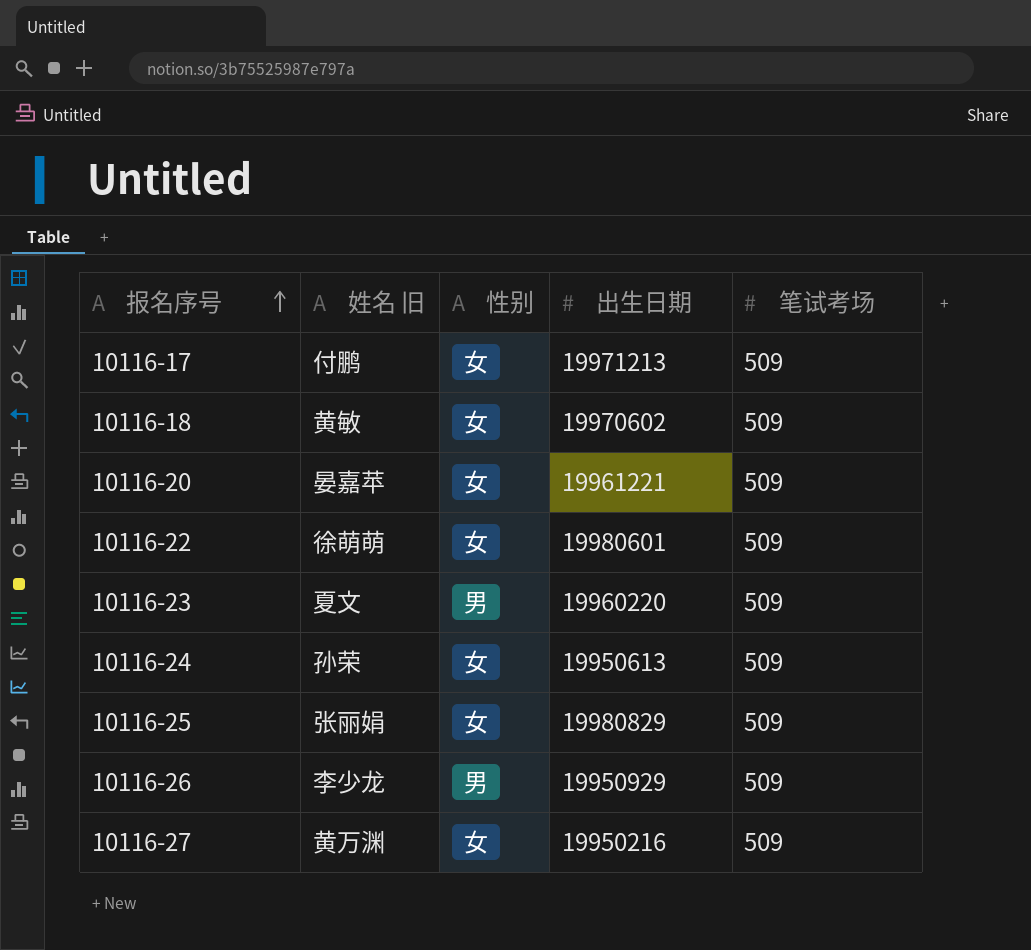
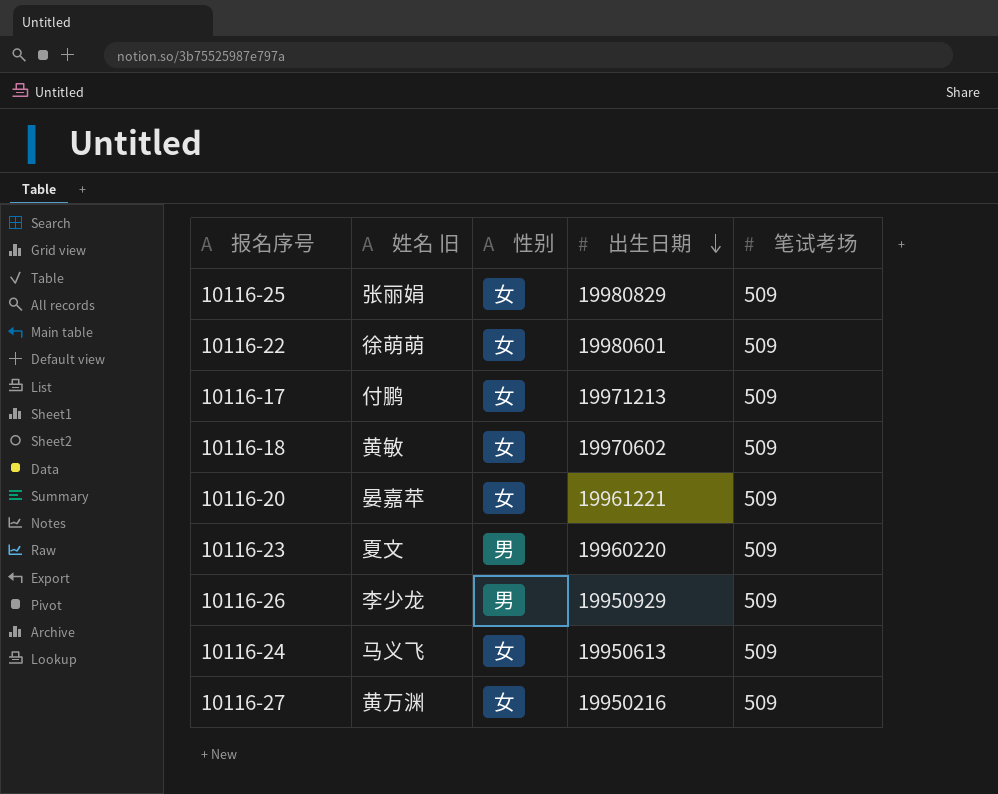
row order: 报名序号 ascending -> 出生日期 descending
10116-24 | 姓名 旧: 孙荣 -> 马义飞

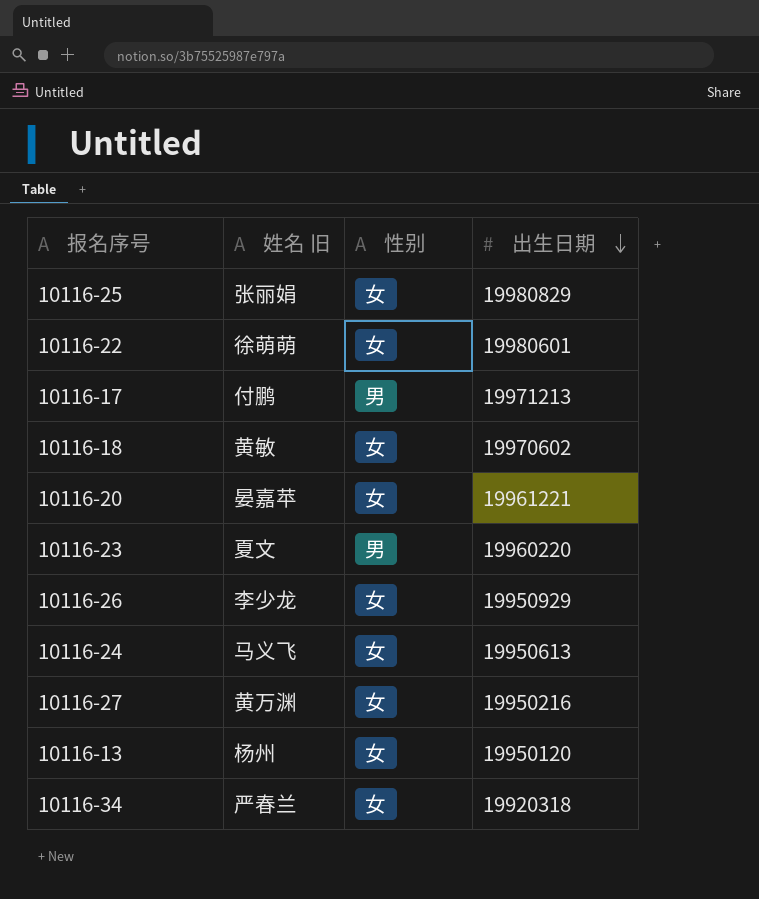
column 笔试考场 | position: 5 -> none
10116-17 | 性别: 女 -> 男
10116-26 | 性别: 男 -> 女
row 10116-13: none -> 杨州 | 女 | 19950120
row 10116-34: none -> 严春兰 | 女 | 19920318

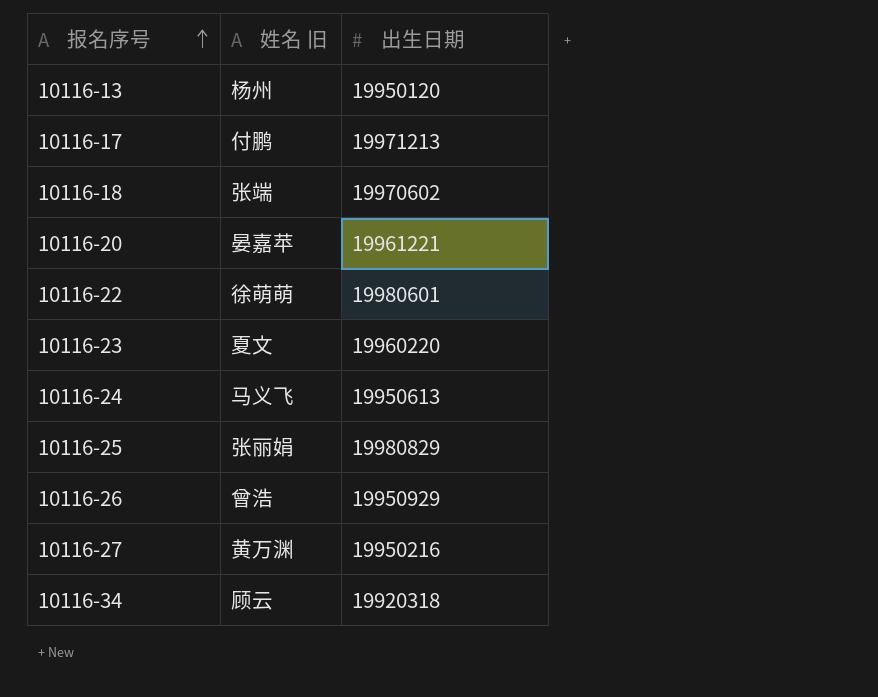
row order: 出生日期 descending -> 报名序号 ascending
column 性别 | position: 3 -> none
10116-18 | 姓名 旧: 黄敏 -> 张端
10116-26 | 姓名 旧: 李少龙 -> 曾浩
10116-34 | 姓名 旧: 严春兰 -> 顾云

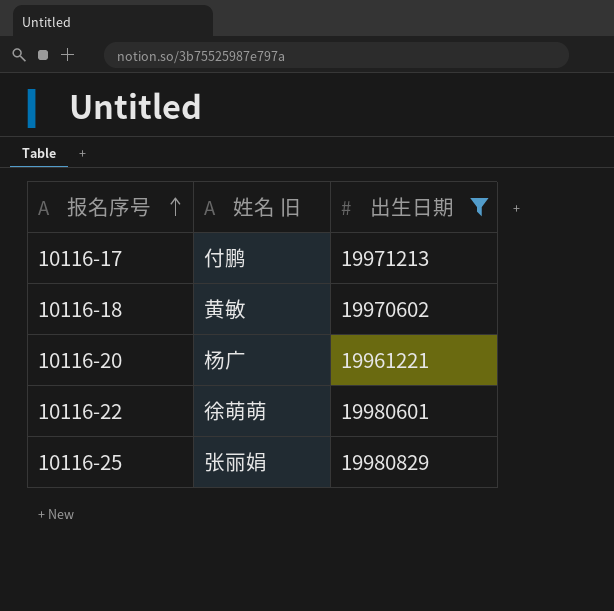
filter: none -> 出生日期 >= 19961221
10116-18 | 姓名 旧: 张端 -> 黄敏
10116-20 | 姓名 旧: 晏嘉苹 -> 杨广

